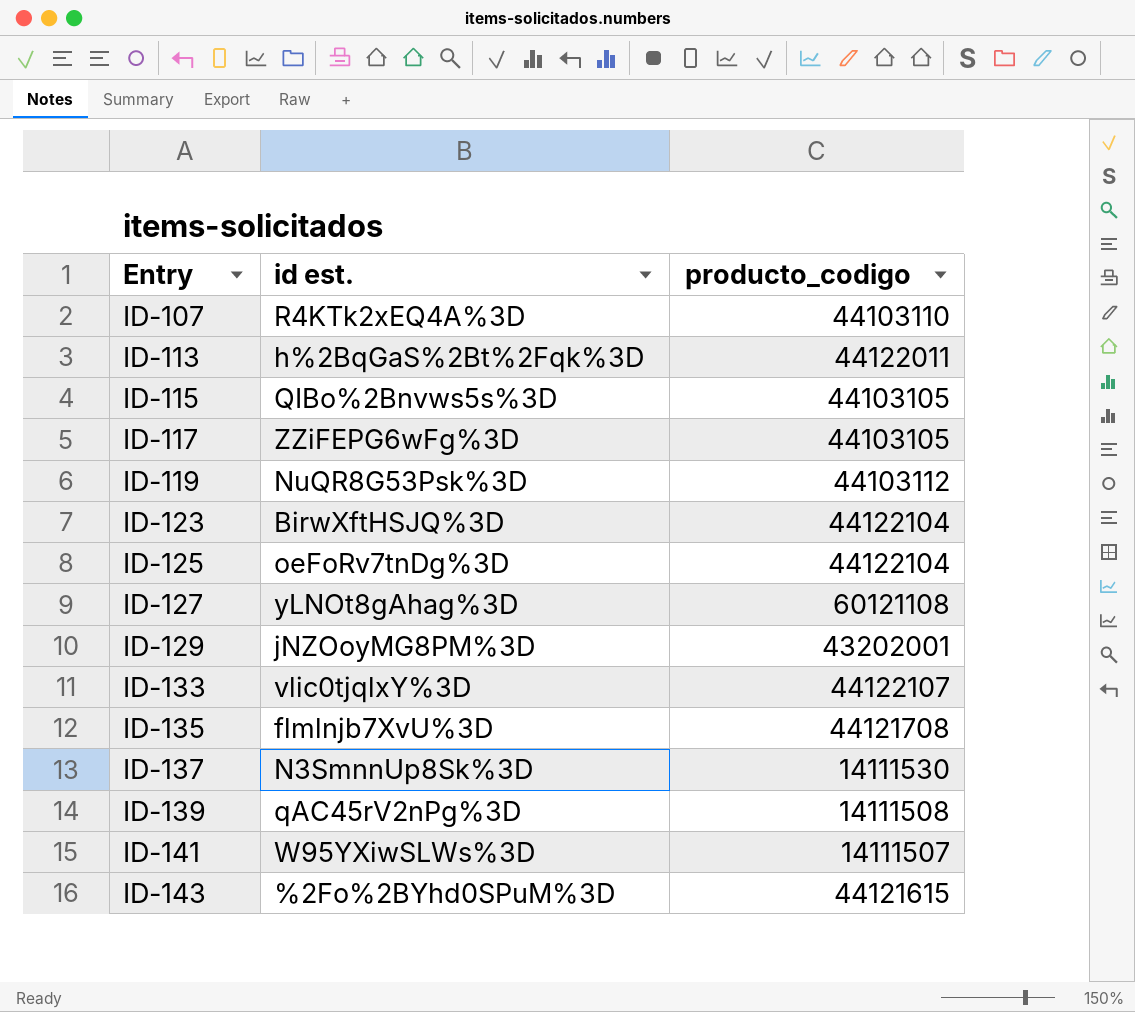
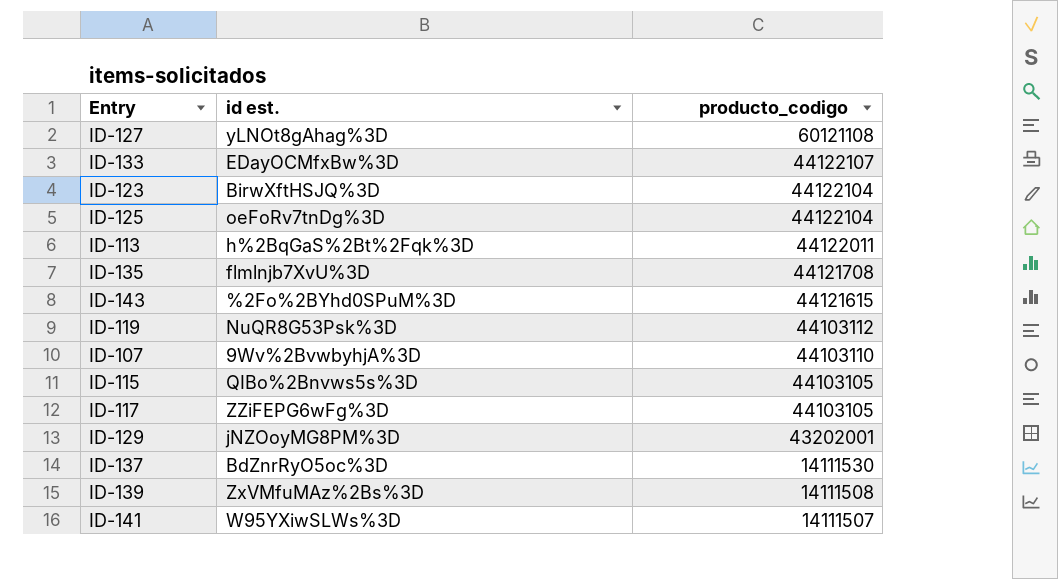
row order: Entry ascending -> producto_codigo descending
ID-133 | id est.: vlic0tjqlxY%3D -> EDayOCMfxBw%3D
ID-107 | id est.: R4KTk2xEQ4A%3D -> 9Wv%2BvwbyhjA%3D
ID-137 | id est.: N3SmnnUp8Sk%3D -> BdZnrRyO5oc%3D
ID-139 | id est.: qAC45rV2nPg%3D -> ZxVMfuMAz%2Bs%3D

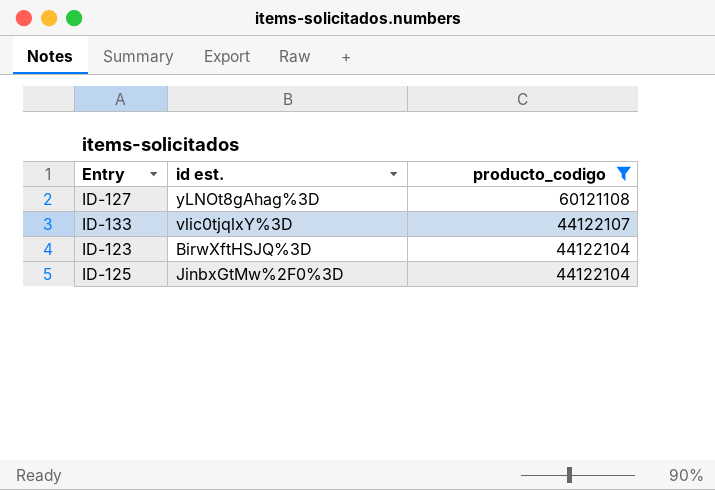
filter: none -> producto_codigo >= 44122104
ID-133 | id est.: EDayOCMfxBw%3D -> vlic0tjqlxY%3D
ID-125 | id est.: oeFoRv7tnDg%3D -> JinbxGtMw%2F0%3D

